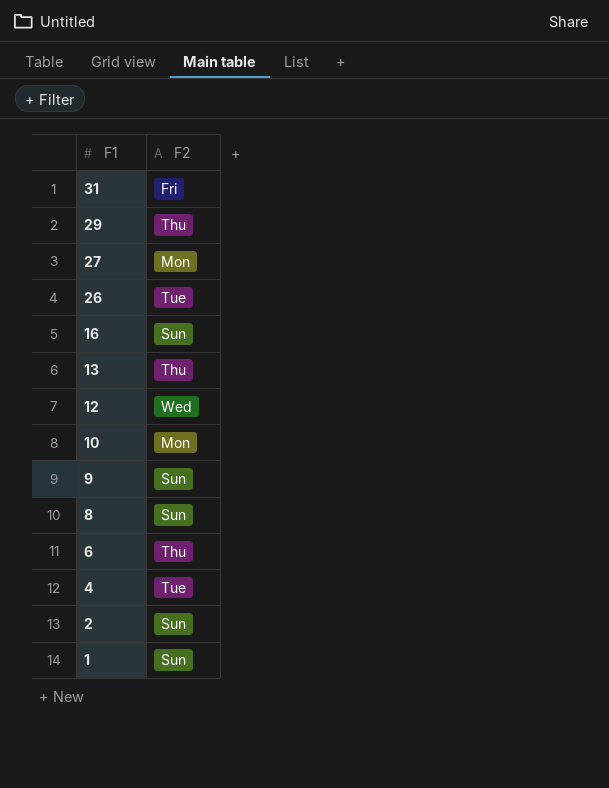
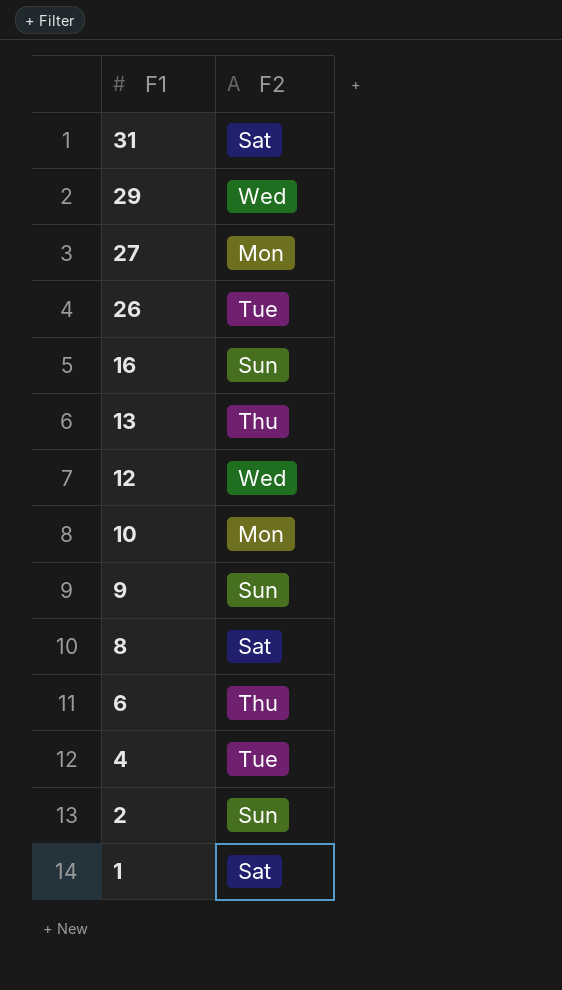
31 | F2: Fri -> Sat
29 | F2: Thu -> Wed
8 | F2: Sun -> Sat
1 | F2: Sun -> Sat

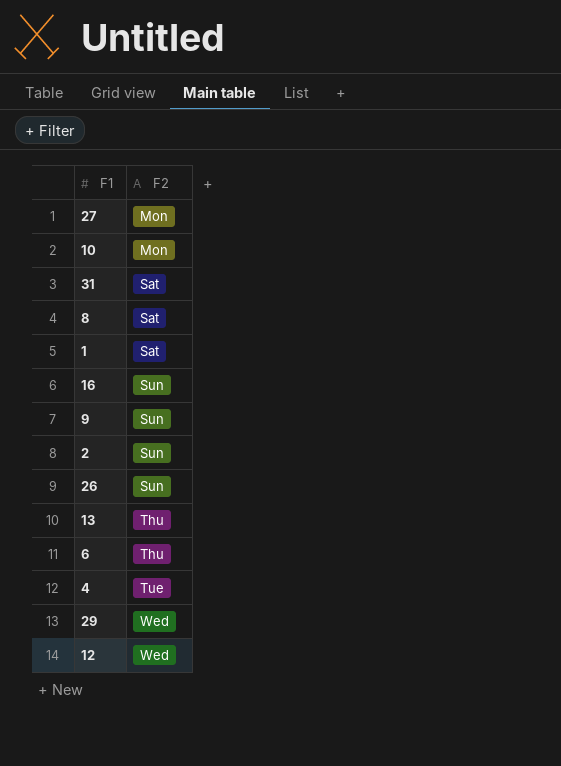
row order: F1 descending -> F2 ascending
26 | F2: Tue -> Sun

